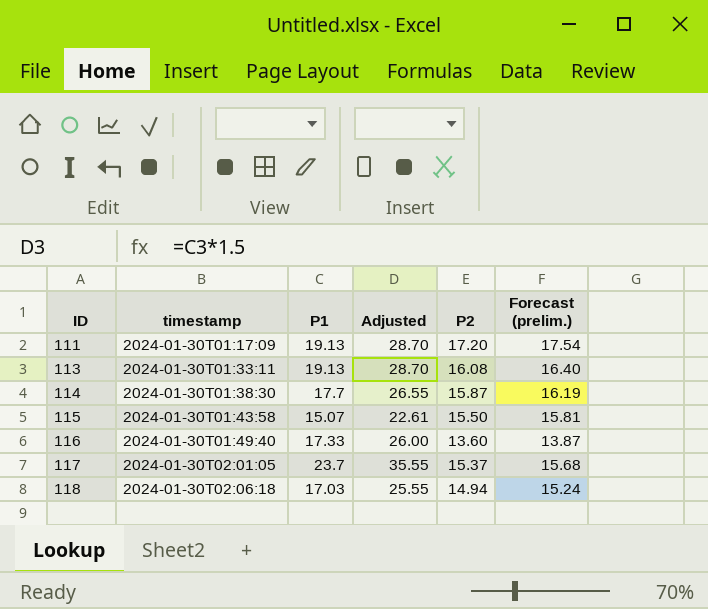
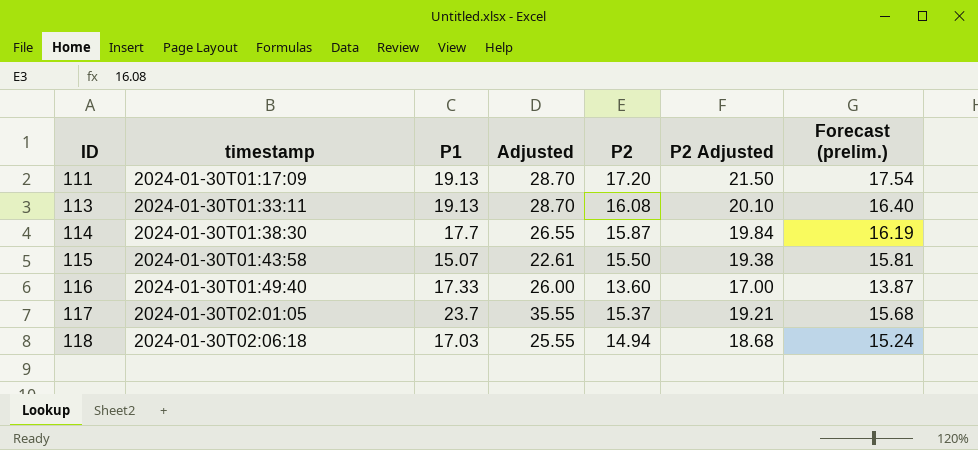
column P2 Adjusted | formula: none -> [P2] * 1.25

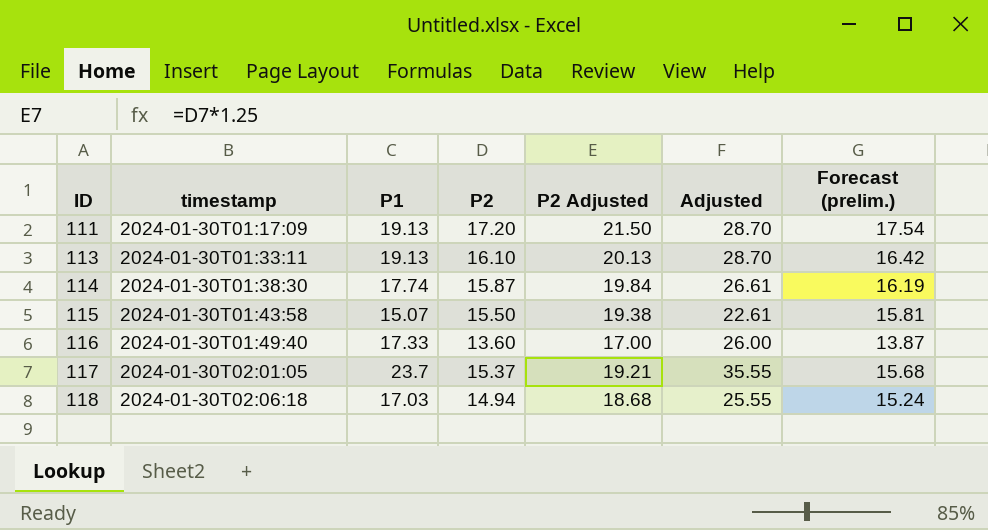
column Adjusted | position: 4 -> 6
113 | P2: 16.08 -> 16.10
113 | P2 Adjusted: 20.10 -> 20.13
113 | Forecast (prelim.): 16.40 -> 16.42
114 | P1: 17.7 -> 17.74
114 | Adjusted: 26.55 -> 26.61

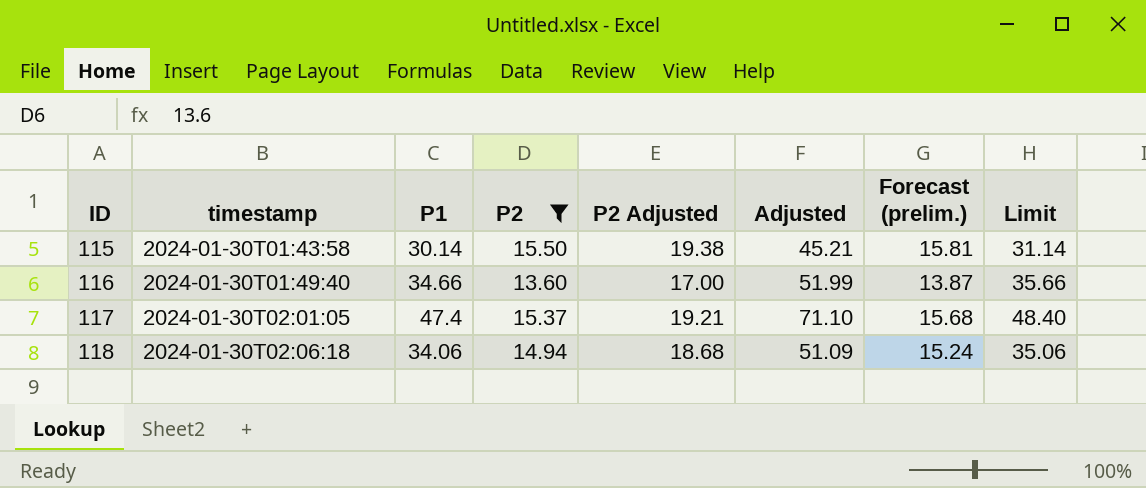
filter: none -> P2 <= 15.50
column Limit | formula: none -> [P1] + 1
115 | P1: 15.07 -> 30.14
115 | Adjusted: 22.61 -> 45.21
116 | P1: 17.33 -> 34.66
116 | Adjusted: 26.00 -> 51.99
117 | P1: 23.7 -> 47.4
117 | Adjusted: 35.55 -> 71.10
118 | P1: 17.03 -> 34.06
118 | Adjusted: 25.55 -> 51.09

